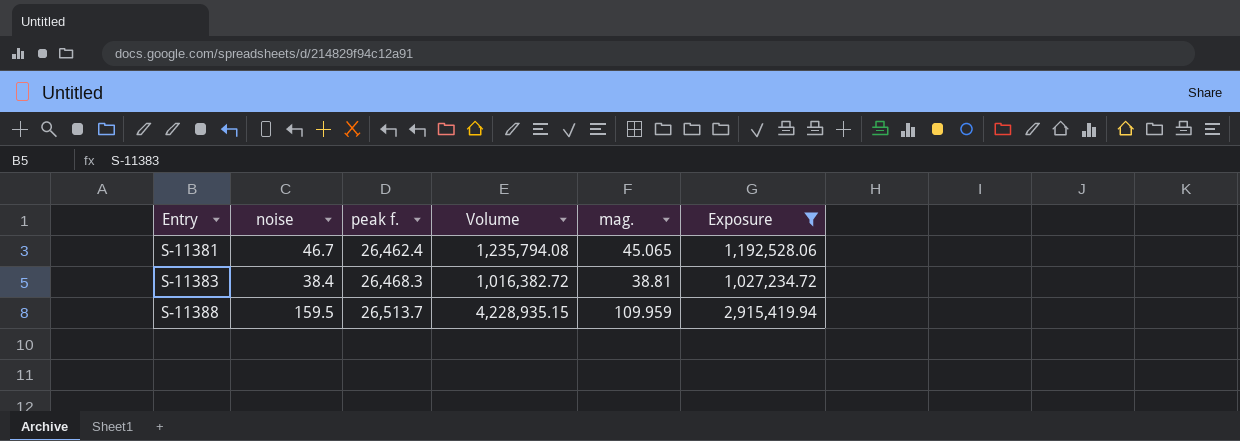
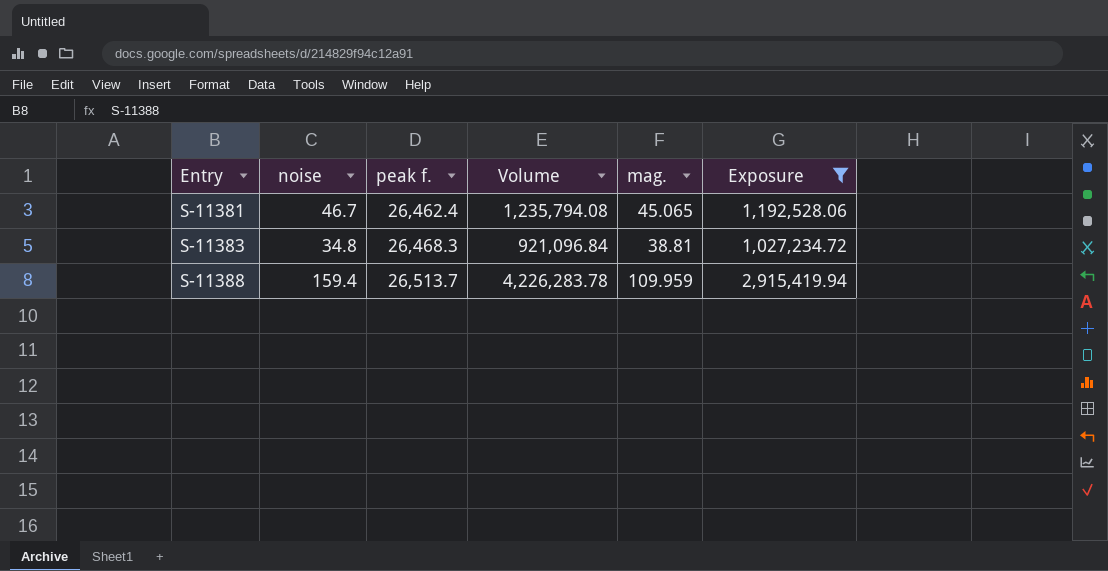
S-11383 | noise: 38.4 -> 34.8
S-11383 | Volume: 1,016,382.72 -> 921,096.84
S-11388 | noise: 159.5 -> 159.4
S-11388 | Volume: 4,228,935.15 -> 4,226,283.78

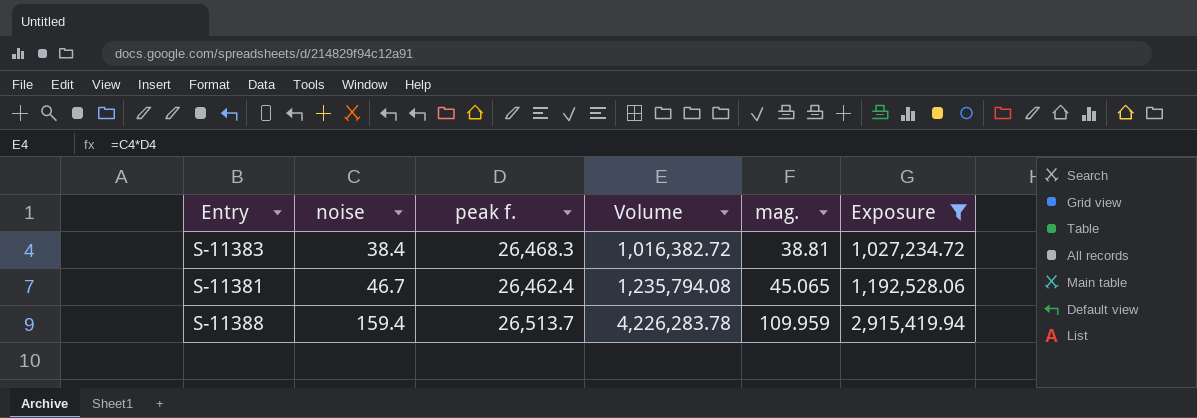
row order: Entry ascending -> noise ascending
S-11383 | noise: 34.8 -> 38.4
S-11383 | Volume: 921,096.84 -> 1,016,382.72

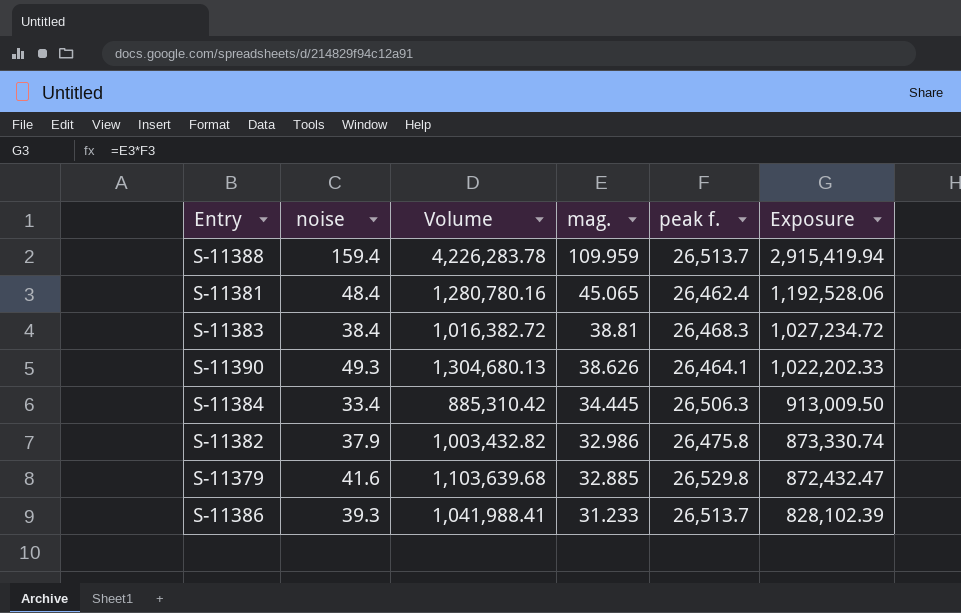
filter: Exposure >= 1,027,234.72 -> none
row order: noise ascending -> mag. descending
column peak f. | position: 3 -> 5
S-11381 | noise: 46.7 -> 48.4
S-11381 | Volume: 1,235,794.08 -> 1,280,780.16

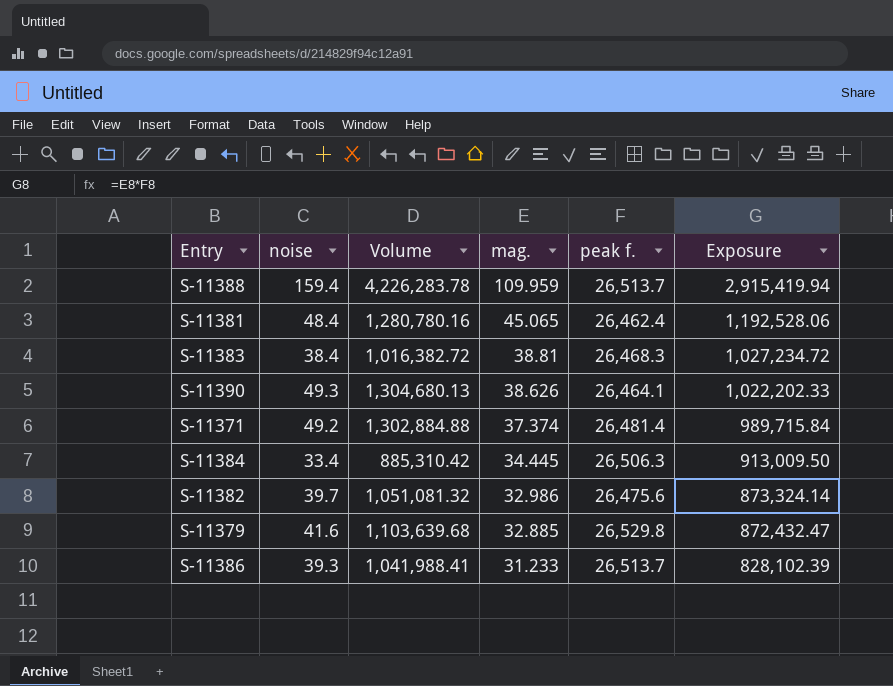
row S-11371: none -> 49.2 | 1,302,884.88 | 37.374 | 26,481.4 | 989,715.84
S-11382 | noise: 37.9 -> 39.7
S-11382 | Volume: 1,003,432.82 -> 1,051,081.32
S-11382 | peak f.: 26,475.8 -> 26,475.6
S-11382 | Exposure: 873,330.74 -> 873,324.14

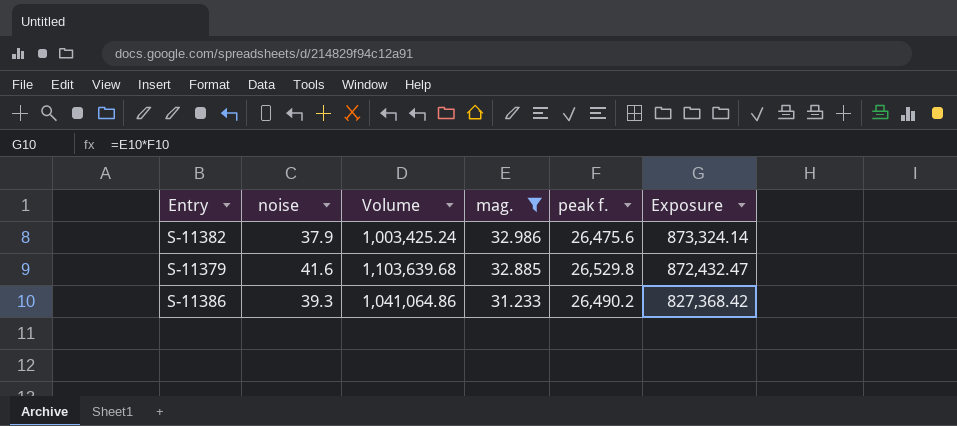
filter: none -> mag. <= 32.986
S-11382 | noise: 39.7 -> 37.9
S-11382 | Volume: 1,051,081.32 -> 1,003,425.24
S-11386 | Volume: 1,041,988.41 -> 1,041,064.86
S-11386 | peak f.: 26,513.7 -> 26,490.2
S-11386 | Exposure: 828,102.39 -> 827,368.42

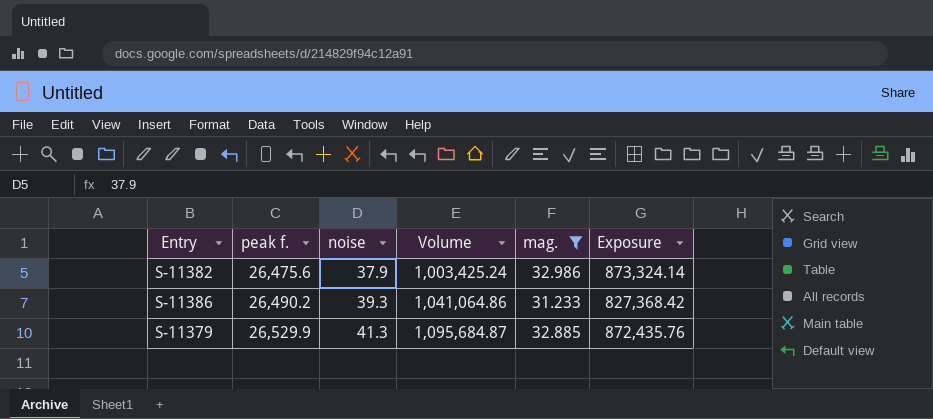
row order: mag. descending -> peak f. ascending
column peak f. | position: 5 -> 2
S-11379 | peak f.: 26,529.8 -> 26,529.9
S-11379 | noise: 41.6 -> 41.3
S-11379 | Volume: 1,103,639.68 -> 1,095,684.87
S-11379 | Exposure: 872,432.47 -> 872,435.76

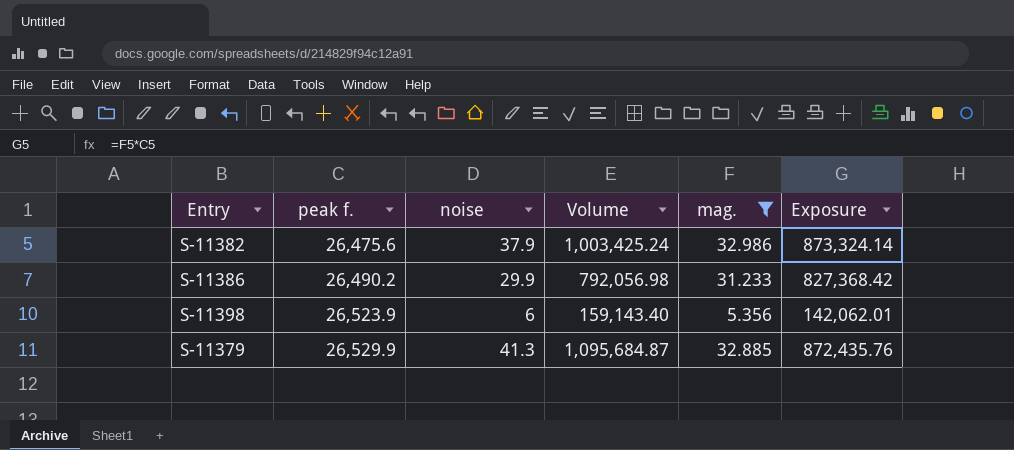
S-11386 | noise: 39.3 -> 29.9
S-11386 | Volume: 1,041,064.86 -> 792,056.98
row S-11398: none -> 26,523.9 | 6 | 159,143.40 | 5.356 | 142,062.01

